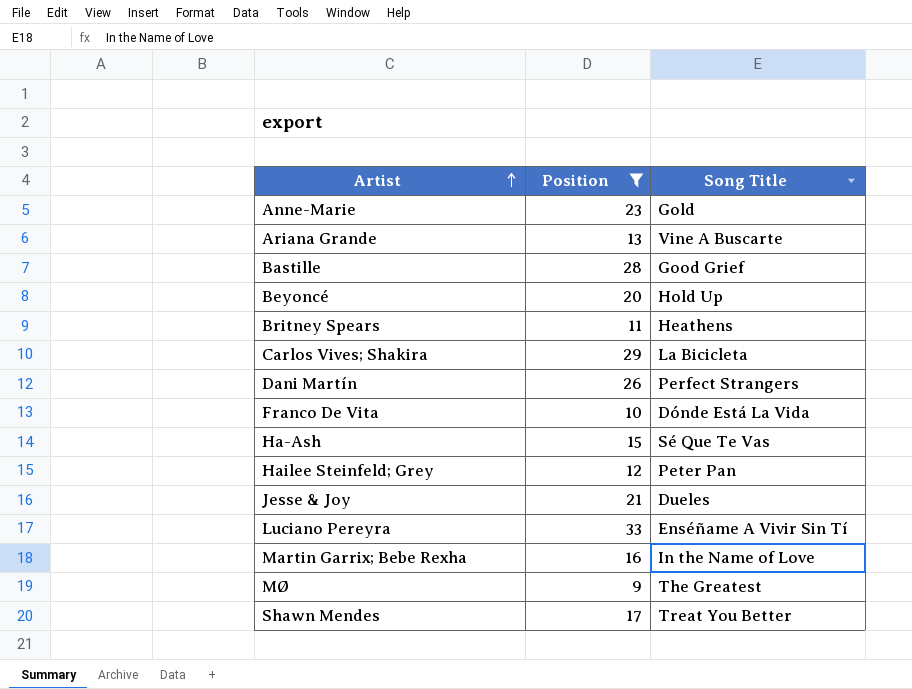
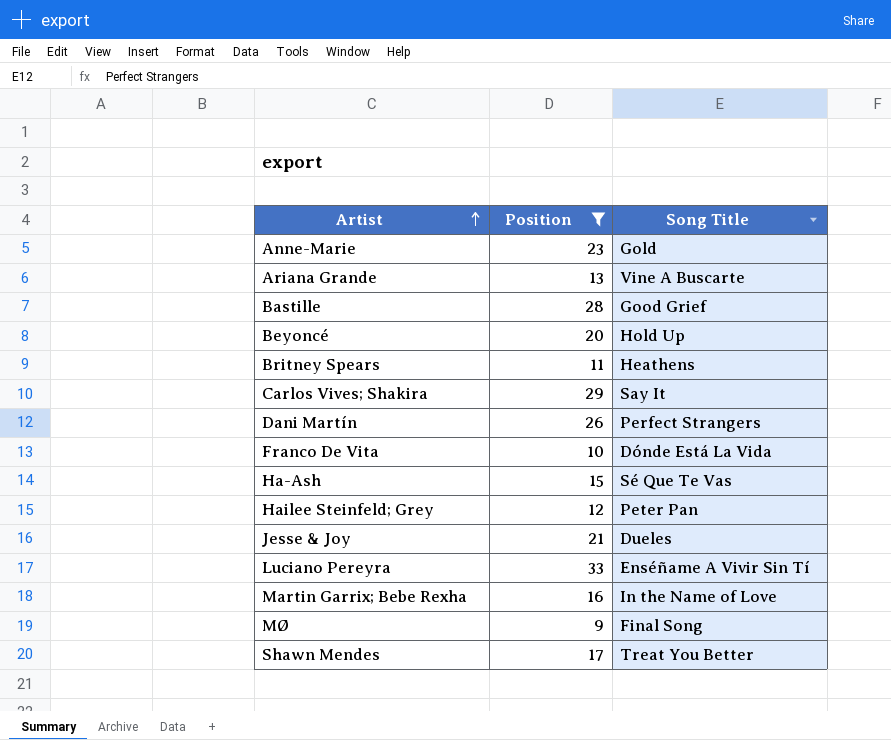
Carlos Vives; Shakira | Song Title: La Bicicleta -> Say It
MØ | Song Title: The Greatest -> Final Song

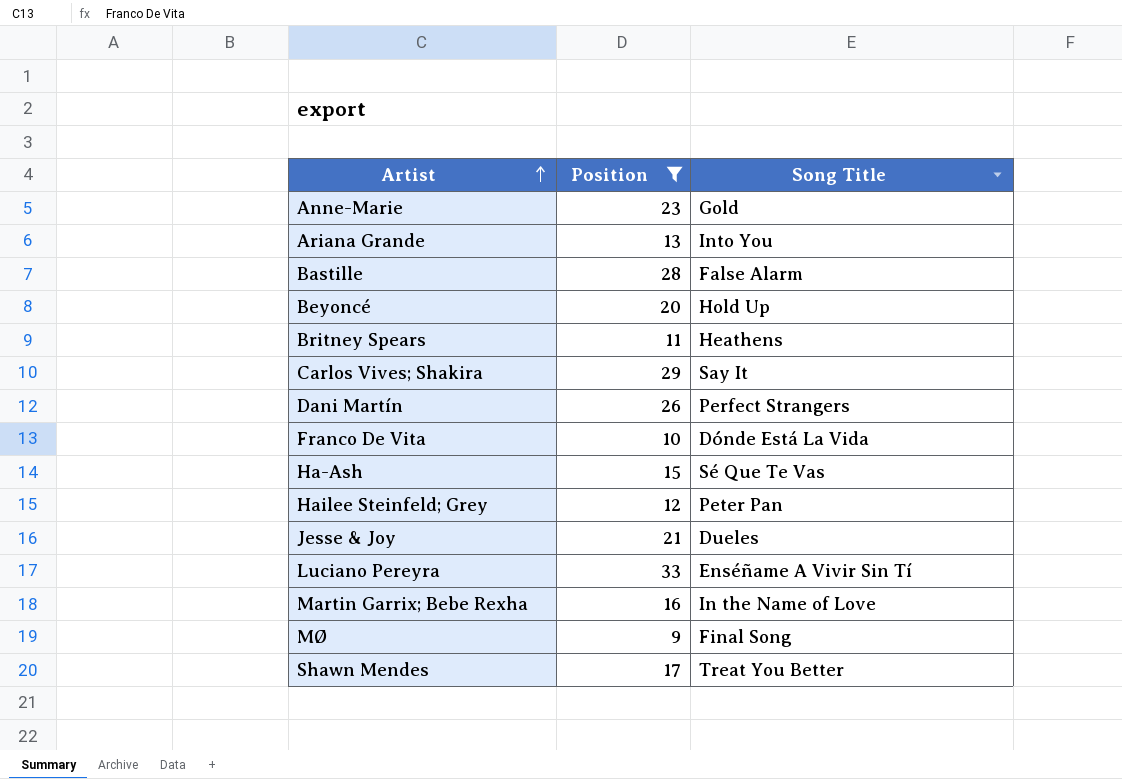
Ariana Grande | Song Title: Vine A Buscarte -> Into You
Bastille | Song Title: Good Grief -> False Alarm

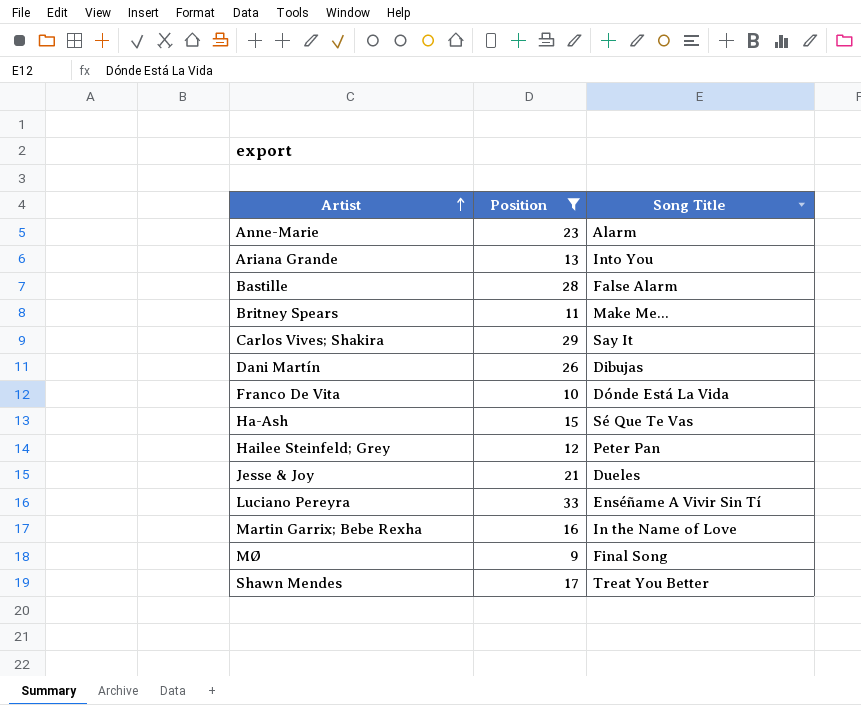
row Beyoncé: 20 | Hold Up -> none
Anne-Marie | Song Title: Gold -> Alarm
Britney Spears | Song Title: Heathens -> Make Me...
Dani Martín | Song Title: Perfect Strangers -> Dibujas

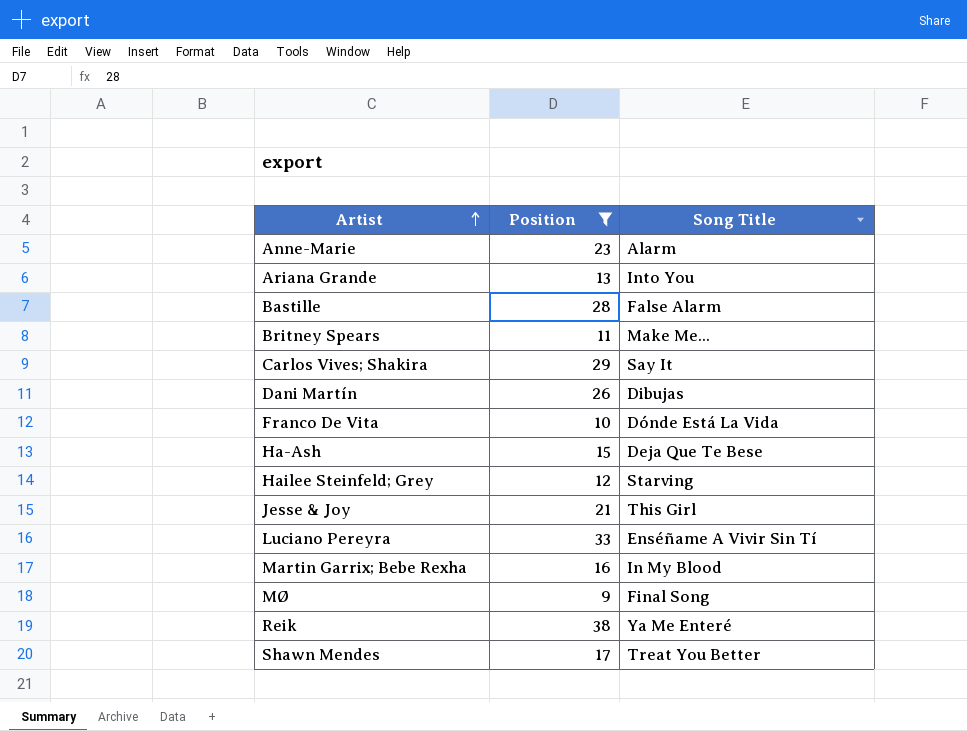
Ha-Ash | Song Title: Sé Que Te Vas -> Deja Que Te Bese
Hailee Steinfeld; Grey | Song Title: Peter Pan -> Starving
Jesse & Joy | Song Title: Dueles -> This Girl
Martin Garrix; Bebe Rexha | Song Title: In the Name of Love -> In My Blood
row Reik: none -> 38 | Ya Me Enteré

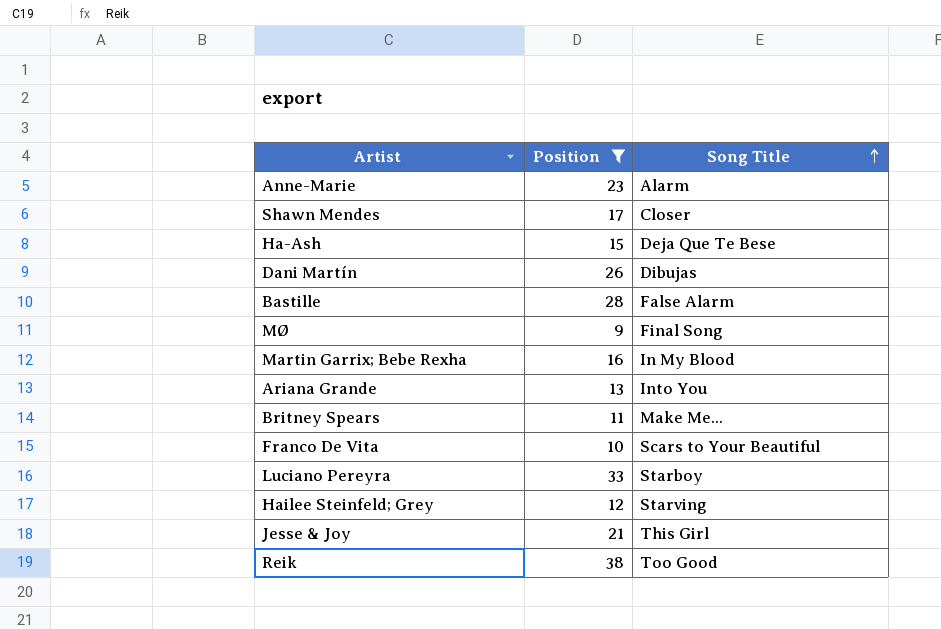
row order: Artist ascending -> Song Title ascending
row Carlos Vives; Shakira: 29 | Say It -> none
Shawn Mendes | Song Title: Treat You Better -> Closer
Franco De Vita | Song Title: Dónde Está La Vida -> Scars to Your Beautiful
Luciano Pereyra | Song Title: Enséñame A Vivir Sin Tí -> Starboy
Reik | Song Title: Ya Me Enteré -> Too Good

